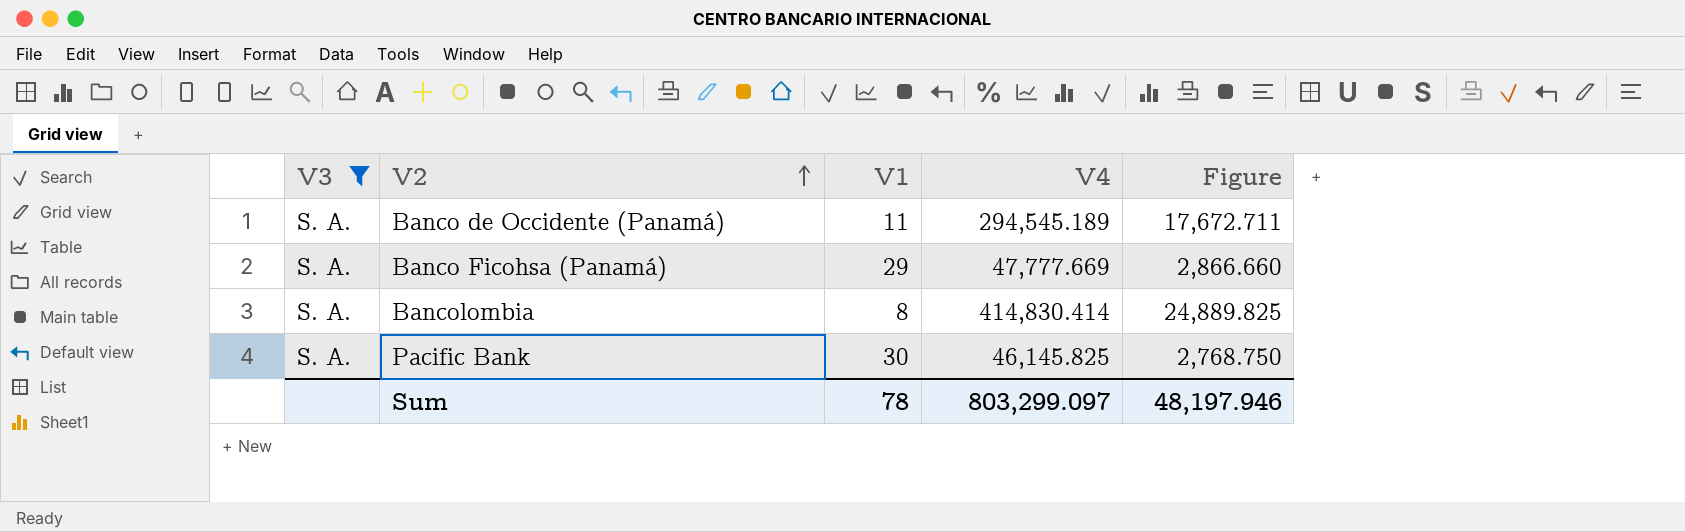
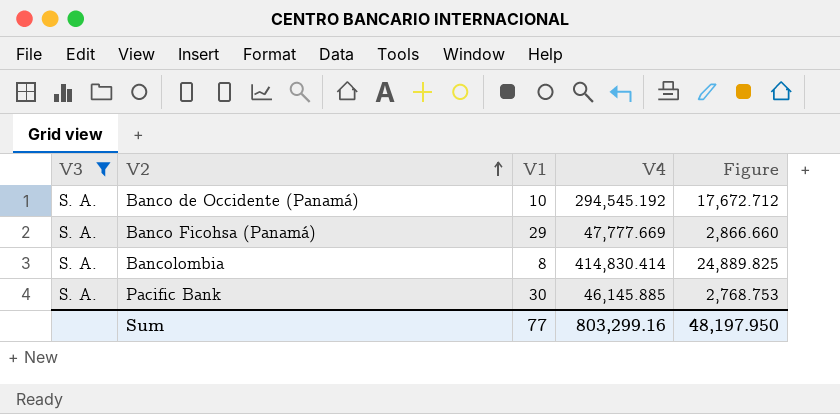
Banco de Occidente (Panamá) | V1: 11 -> 10
Banco de Occidente (Panamá) | V4: 294,545.189 -> 294,545.192
Banco de Occidente (Panamá) | Figure: 17,672.711 -> 17,672.712
Pacific Bank | V4: 46,145.825 -> 46,145.885
Pacific Bank | Figure: 2,768.750 -> 2,768.753
Sum | V1: 78 -> 77
Sum | V4: 803,299.097 -> 803,299.16
Sum | Figure: 48,197.946 -> 48,197.950

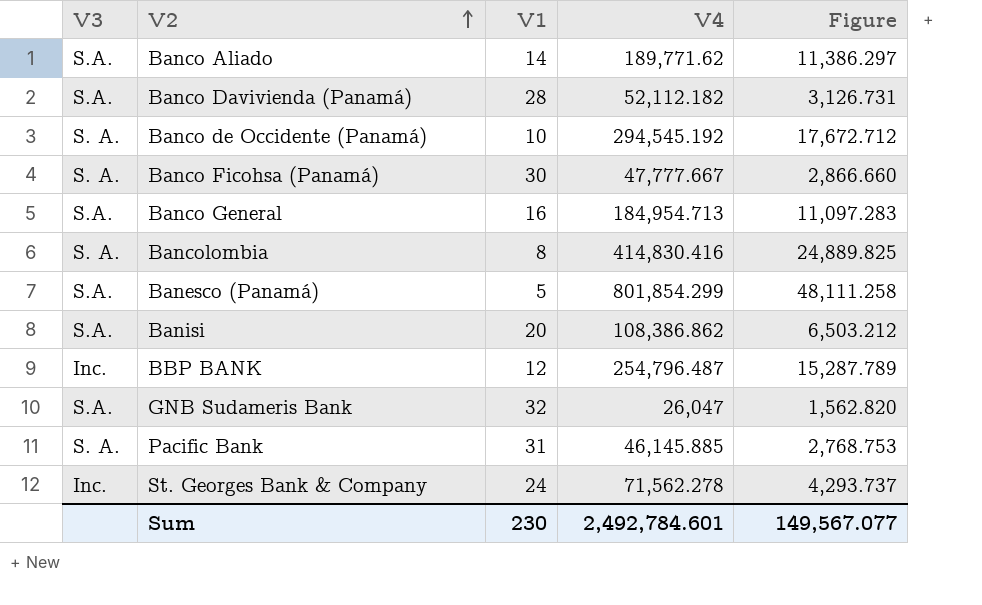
filter: V3 = S. A. -> none
Banco Ficohsa (Panamá) | V1: 29 -> 30
Banco Ficohsa (Panamá) | V4: 47,777.669 -> 47,777.667
Bancolombia | V4: 414,830.414 -> 414,830.416
Pacific Bank | V1: 30 -> 31
Sum | V1: 77 -> 230
Sum | V4: 803,299.16 -> 2,492,784.601
Sum | Figure: 48,197.950 -> 149,567.077

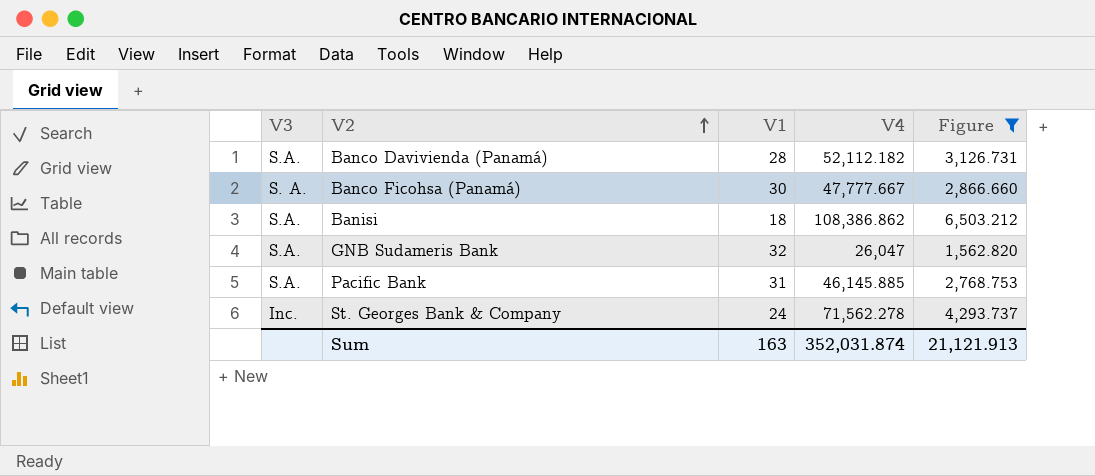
filter: none -> Figure <= 6,503.212
Banisi | V1: 20 -> 18
Pacific Bank | V3: S. A. -> S.A.
Sum | V1: 230 -> 163
Sum | V4: 2,492,784.601 -> 352,031.874
Sum | Figure: 149,567.077 -> 21,121.913

